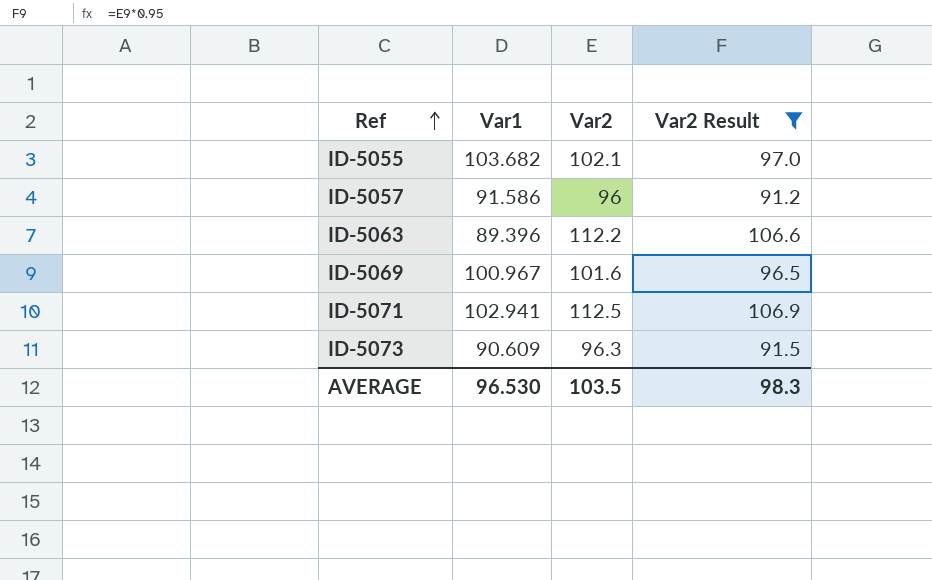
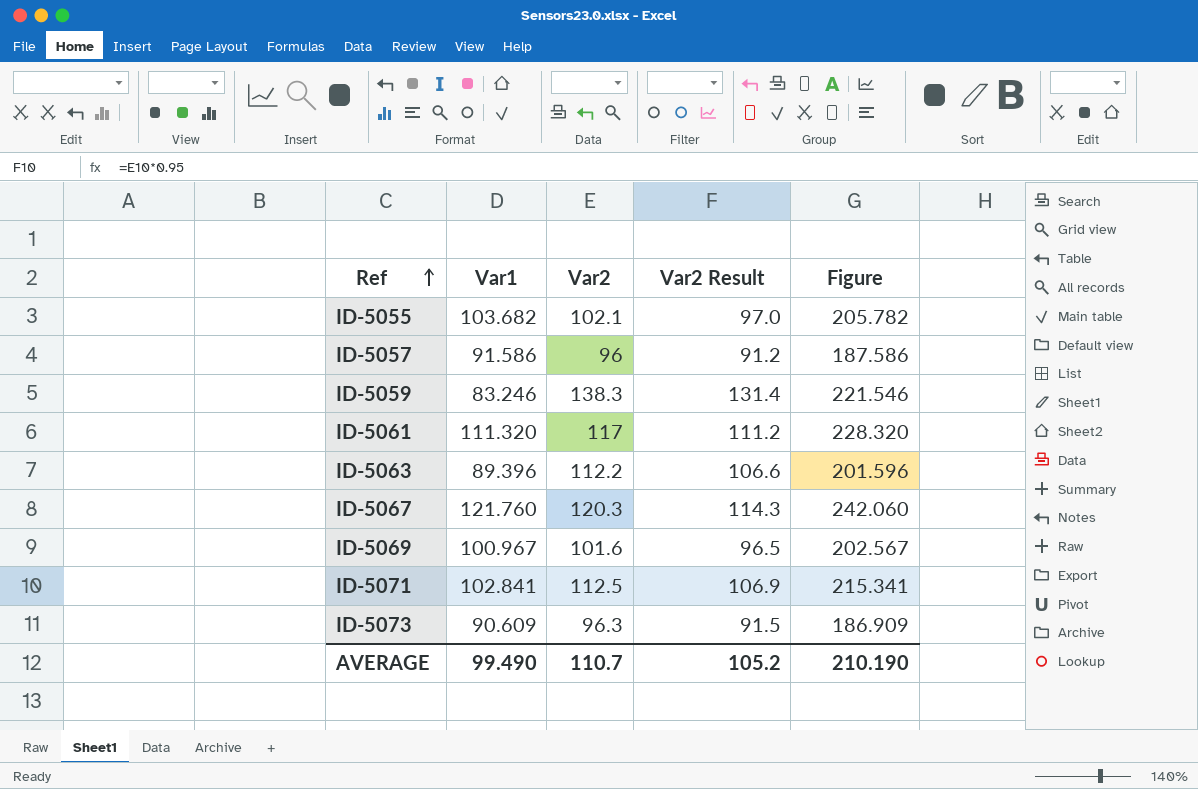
filter: Var2 Result <= 106.9 -> none
column Figure | formula: none -> [Var1] + [Var2]
ID-5071 | Var1: 102.941 -> 102.841
AVERAGE | Var1: 96.530 -> 99.490
AVERAGE | Var2: 103.5 -> 110.7
AVERAGE | Var2 Result: 98.3 -> 105.2

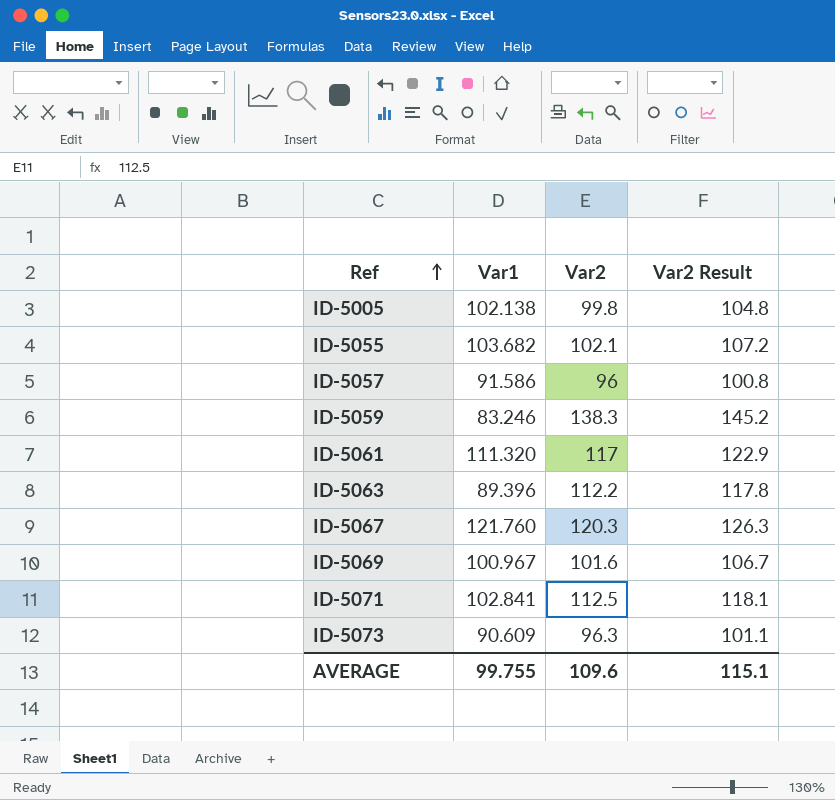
column Figure | formula: [Var1] + [Var2] -> none
column Var2 Result | formula: [Var2] * 0.95 -> [Var2] * 1.05
row ID-5005: none -> 102.138 | 99.8 | 104.8
AVERAGE | Var1: 99.490 -> 99.755
AVERAGE | Var2: 110.7 -> 109.6
AVERAGE | Var2 Result: 105.2 -> 115.1

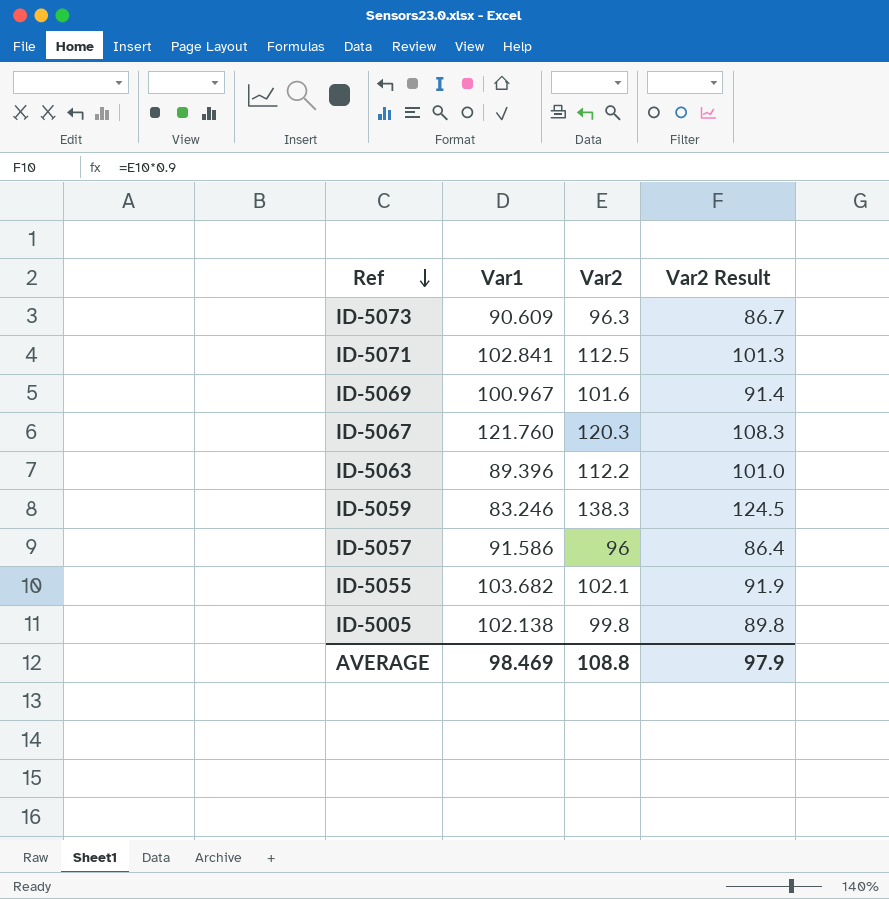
row order: Ref ascending -> Ref descending
column Var2 Result | formula: [Var2] * 1.05 -> [Var2] * 0.9
row ID-5061: 111.320 | 117 | 122.9 -> none
AVERAGE | Var1: 99.755 -> 98.469
AVERAGE | Var2: 109.6 -> 108.8
AVERAGE | Var2 Result: 115.1 -> 97.9

